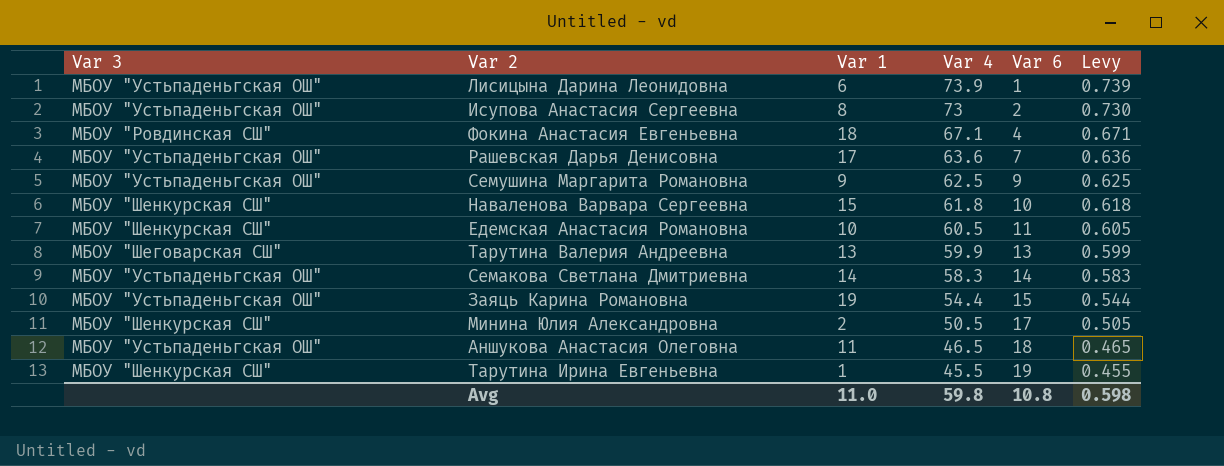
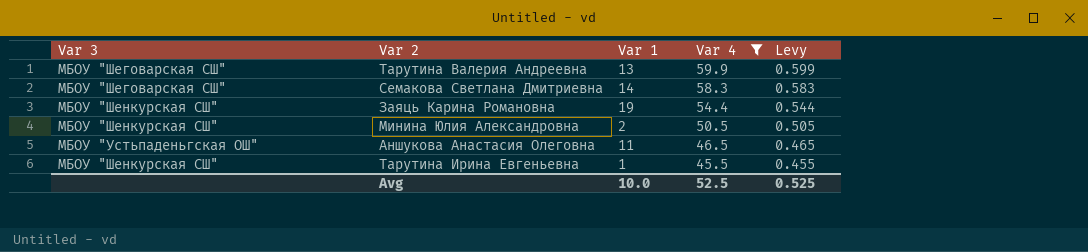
filter: none -> Var 4 <= 59.9
column Var 6 | position: 5 -> none
Семакова Светлана Дмитриевна | Var 3: МБОУ "Устьпаденьгская ОШ" -> МБОУ "Шеговарская СШ"
Заяць Карина Романовна | Var 3: МБОУ "Устьпаденьгская ОШ" -> МБОУ "Шенкурская СШ"
Avg | Var 1: 11.0 -> 10.0
Avg | Var 4: 59.8 -> 52.5
Avg | Levy: 0.598 -> 0.525

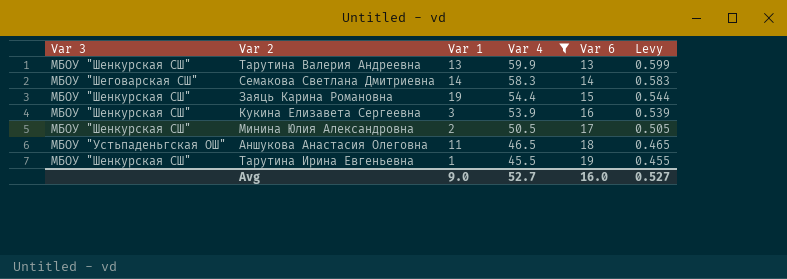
column Var 6 | position: none -> 5
Тарутина Валерия Андреевна | Var 3: МБОУ "Шеговарская СШ" -> МБОУ "Шенкурская СШ"
row Кукина Елизавета Сергеевна: none -> МБОУ "Шенкурская СШ" | 3 | 53.9 | 16 | 0.539
Avg | Var 1: 10.0 -> 9.0
Avg | Var 4: 52.5 -> 52.7
Avg | Levy: 0.525 -> 0.527

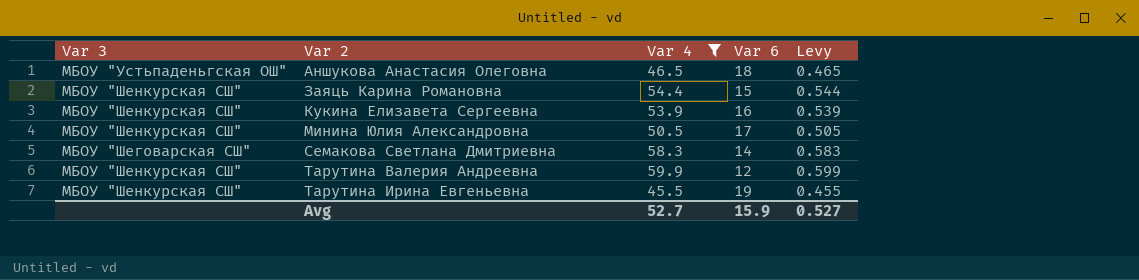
row order: Var 4 descending -> Var 2 ascending
column Var 1 | position: 3 -> none
Тарутина Валерия Андреевна | Var 6: 13 -> 12
Avg | Var 6: 16.0 -> 15.9

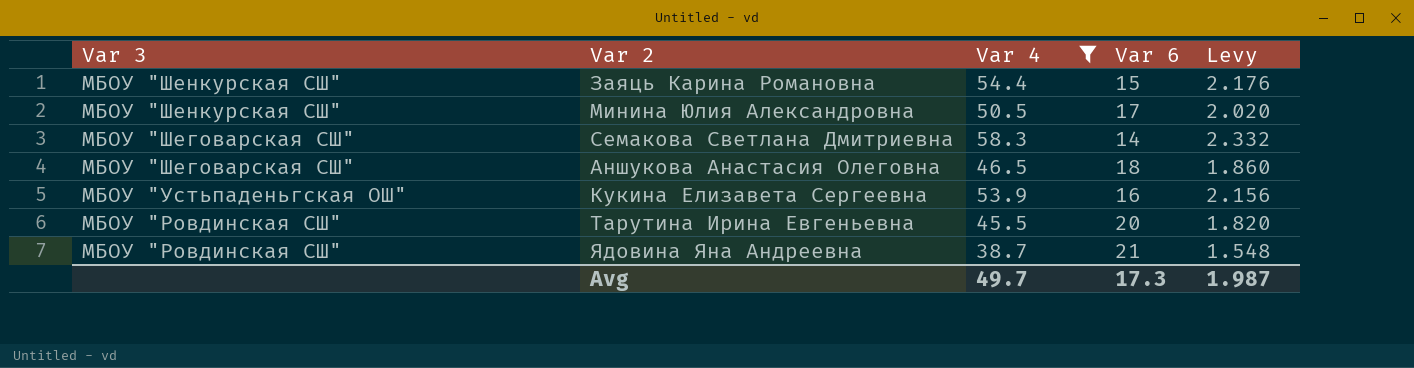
row order: Var 2 ascending -> Var 3 descending
column Levy | formula: [Var 4] * 0.01 -> [Var 4] * 0.04
row Тарутина Валерия Андреевна: МБОУ "Шенкурская СШ" | 59.9 | 12 | 0.599 -> none
Аншукова Анастасия Олеговна | Var 3: МБОУ "Устьпаденьгская ОШ" -> МБОУ "Шеговарская СШ"
Кукина Елизавета Сергеевна | Var 3: МБОУ "Шенкурская СШ" -> МБОУ "Устьпаденьгская ОШ"
Тарутина Ирина Евгеньевна | Var 3: МБОУ "Шенкурская СШ" -> МБОУ "Ровдинская СШ"
Тарутина Ирина Евгеньевна | Var 6: 19 -> 20
row Ядовина Яна Андреевна: none -> МБОУ "Ровдинская СШ" | 38.7 | 21 | 1.548
Avg | Var 4: 52.7 -> 49.7
Avg | Var 6: 15.9 -> 17.3
Avg | Levy: 0.527 -> 1.987

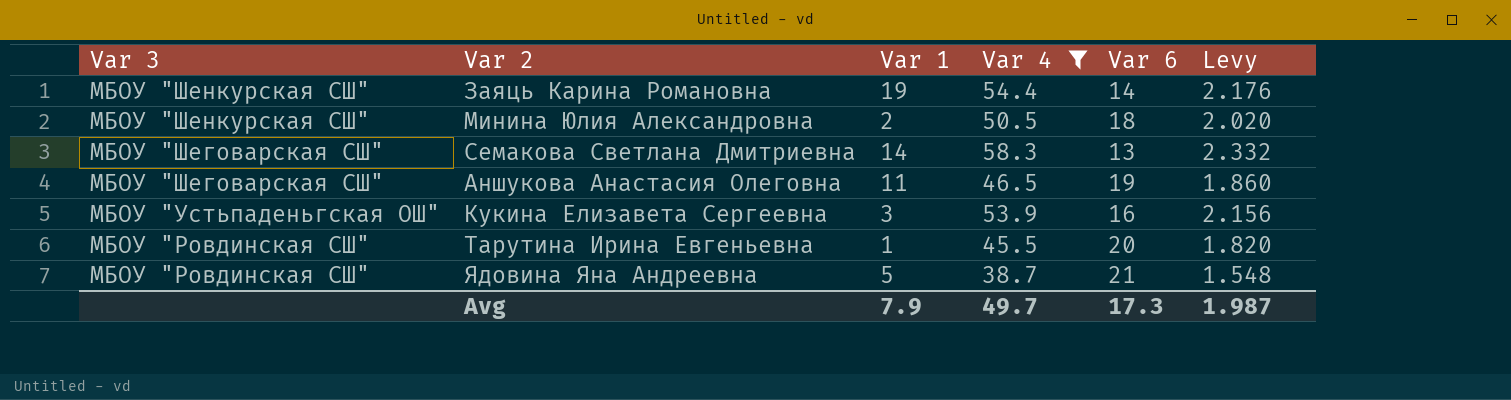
column Var 1 | position: none -> 3
Заяць Карина Романовна | Var 6: 15 -> 14
Минина Юлия Александровна | Var 6: 17 -> 18
Семакова Светлана Дмитриевна | Var 6: 14 -> 13
Аншукова Анастасия Олеговна | Var 6: 18 -> 19

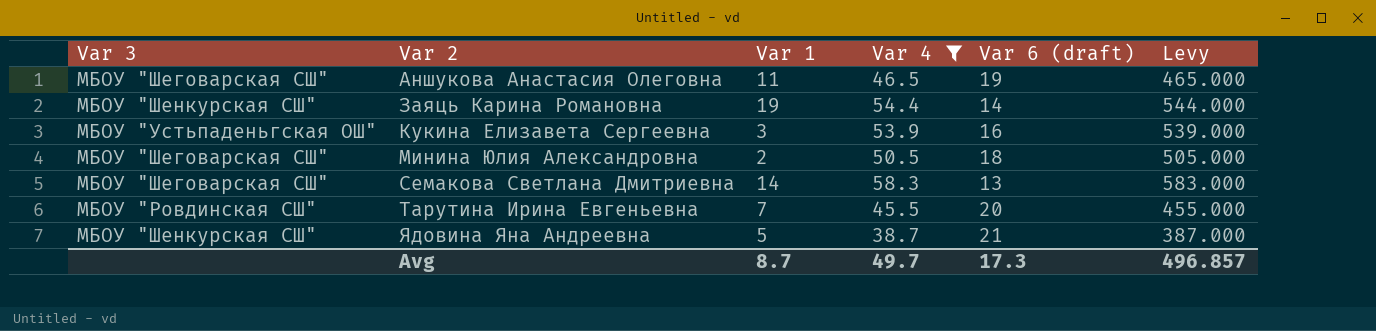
row order: Var 3 descending -> Var 2 ascending
column name: Var 6 -> Var 6 (draft)
column Levy | formula: [Var 4] * 0.04 -> [Var 4] * 10
Минина Юлия Александровна | Var 3: МБОУ "Шенкурская СШ" -> МБОУ "Шеговарская СШ"
Тарутина Ирина Евгеньевна | Var 1: 1 -> 7
Ядовина Яна Андреевна | Var 3: МБОУ "Ровдинская СШ" -> МБОУ "Шенкурская СШ"
Avg | Var 1: 7.9 -> 8.7
Avg | Levy: 1.987 -> 496.857

